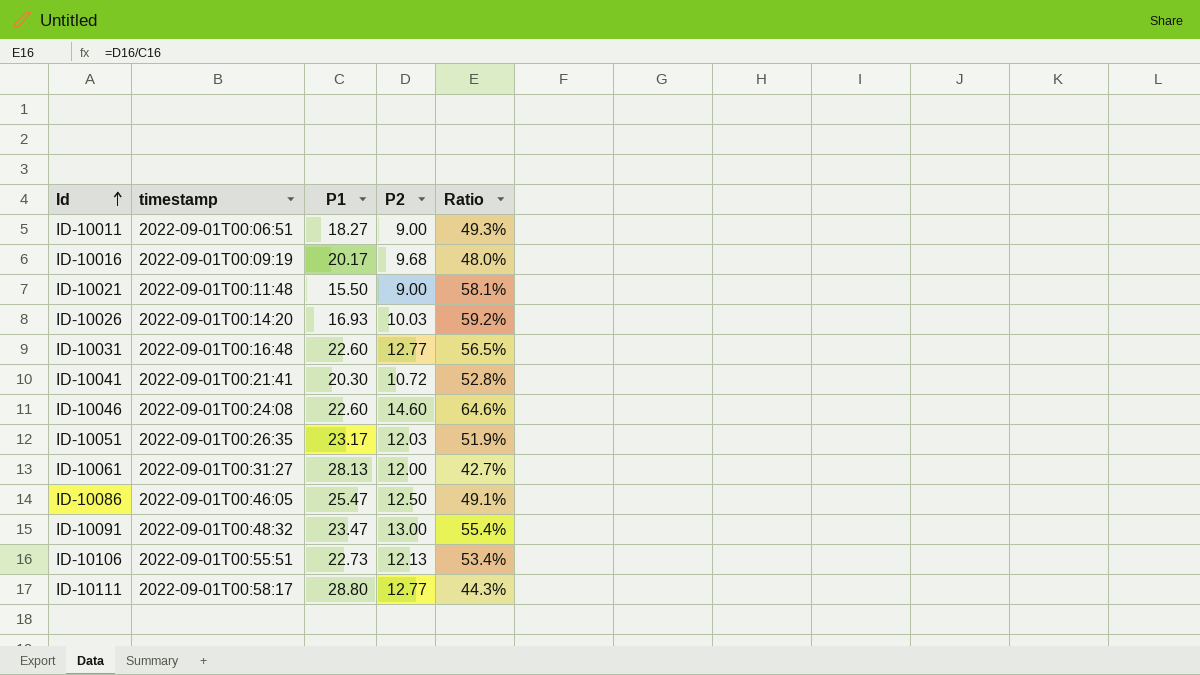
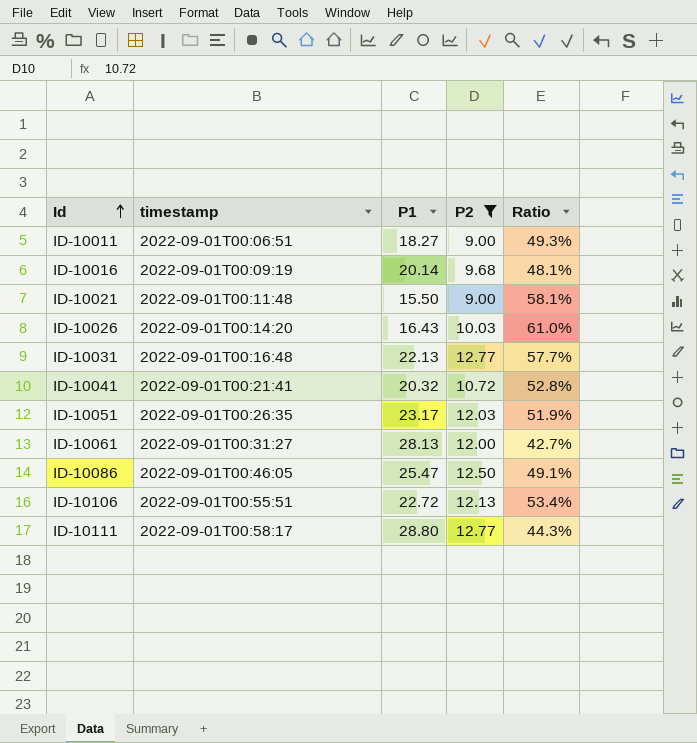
filter: none -> P2 <= 12.77
ID-10016 | P1: 20.17 -> 20.14
ID-10016 | Ratio: 48.0% -> 48.1%
ID-10026 | P1: 16.93 -> 16.43
ID-10026 | Ratio: 59.2% -> 61.0%
ID-10031 | P1: 22.60 -> 22.13
ID-10031 | Ratio: 56.5% -> 57.7%
ID-10041 | P1: 20.30 -> 20.32
ID-10106 | P1: 22.73 -> 22.72

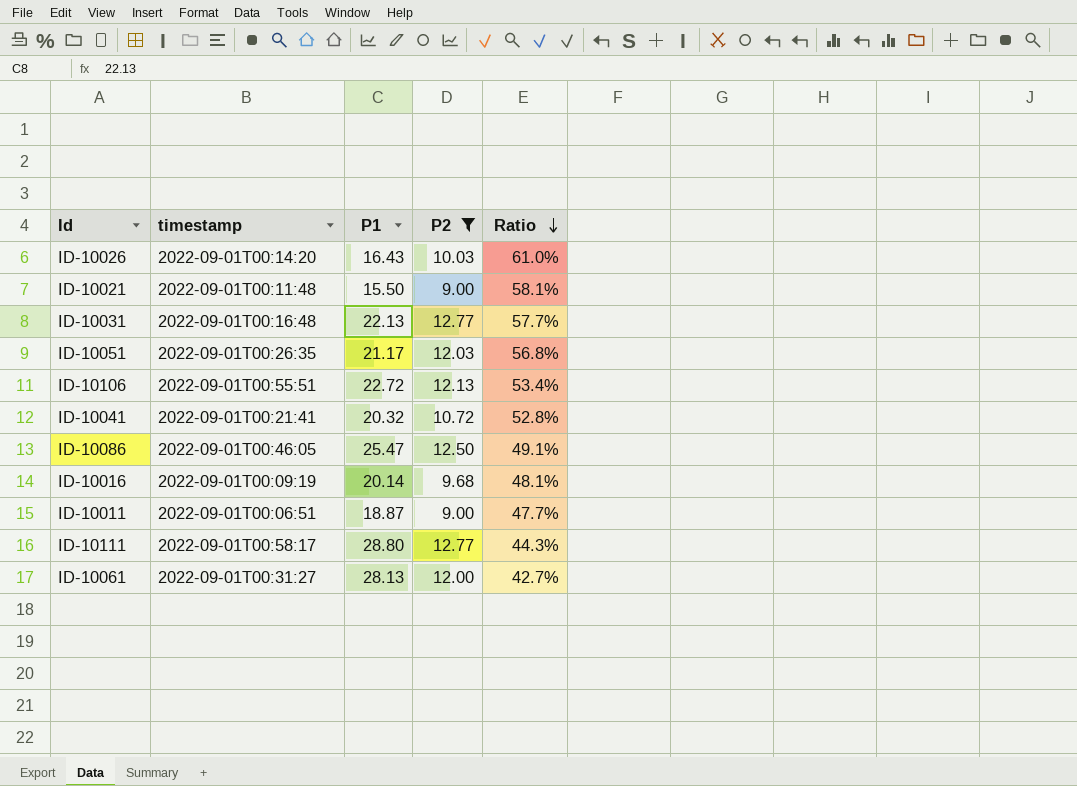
row order: Id ascending -> Ratio descending
ID-10051 | P1: 23.17 -> 21.17
ID-10051 | Ratio: 51.9% -> 56.8%
ID-10011 | P1: 18.27 -> 18.87
ID-10011 | Ratio: 49.3% -> 47.7%

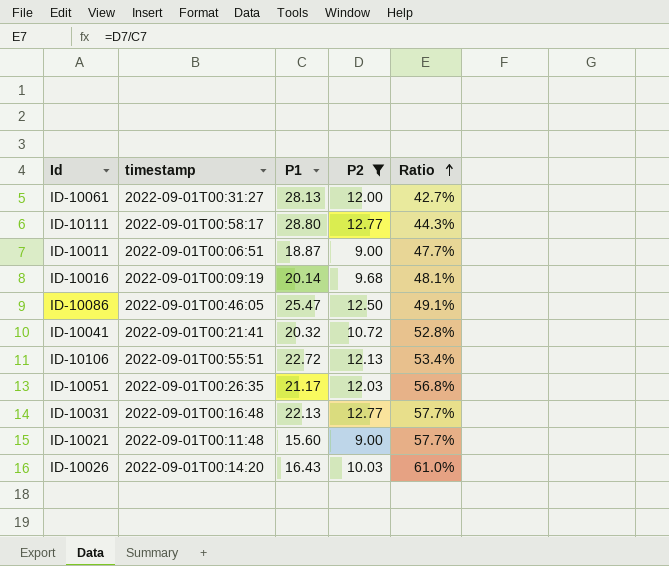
row order: Ratio descending -> Ratio ascending
ID-10021 | P1: 15.50 -> 15.60
ID-10021 | Ratio: 58.1% -> 57.7%

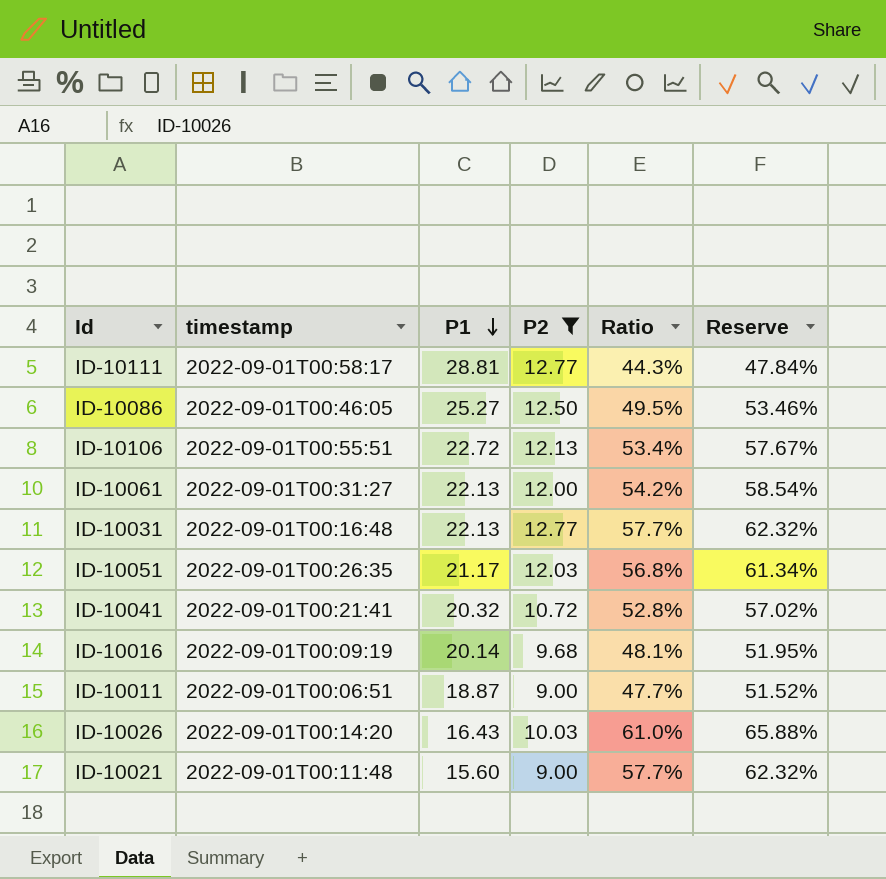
row order: Ratio ascending -> P1 descending
column Reserve | formula: none -> [Ratio] * 1.08
ID-10111 | P1: 28.80 -> 28.81
ID-10086 | P1: 25.47 -> 25.27
ID-10086 | Ratio: 49.1% -> 49.5%
ID-10061 | P1: 28.13 -> 22.13
ID-10061 | Ratio: 42.7% -> 54.2%

